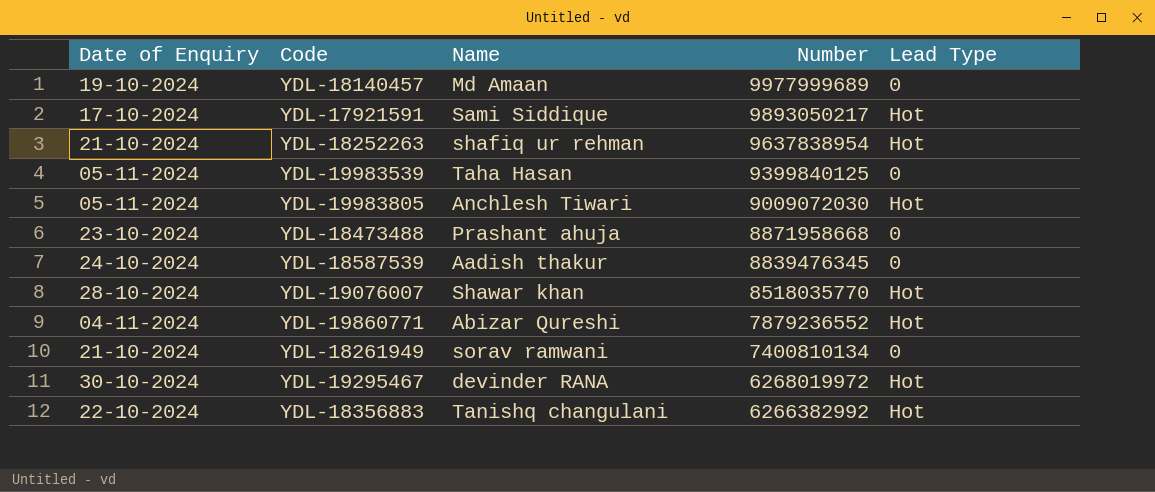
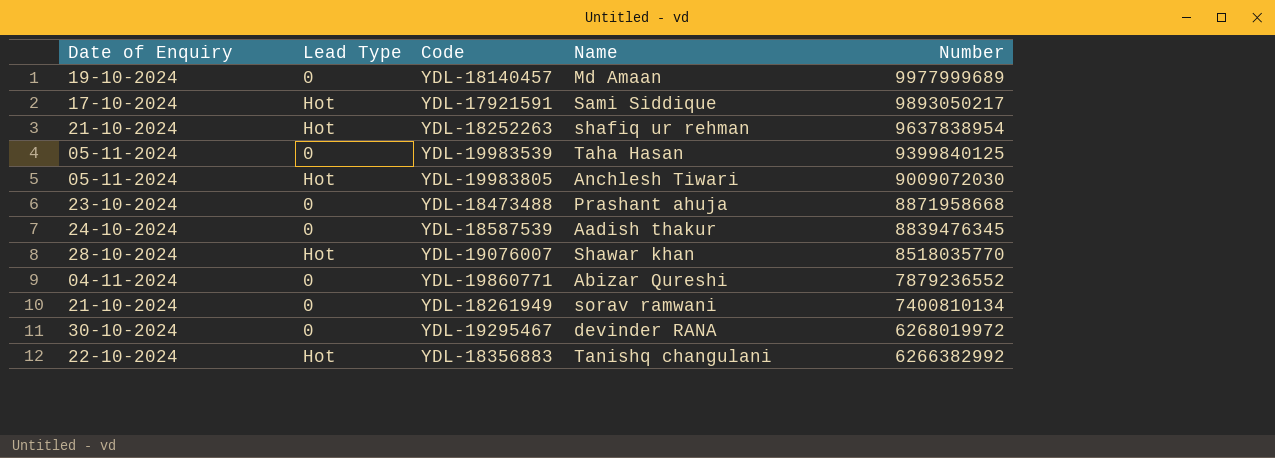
column Lead Type | position: 5 -> 2
YDL-19860771 | Lead Type: Hot -> 0
YDL-19295467 | Lead Type: Hot -> 0

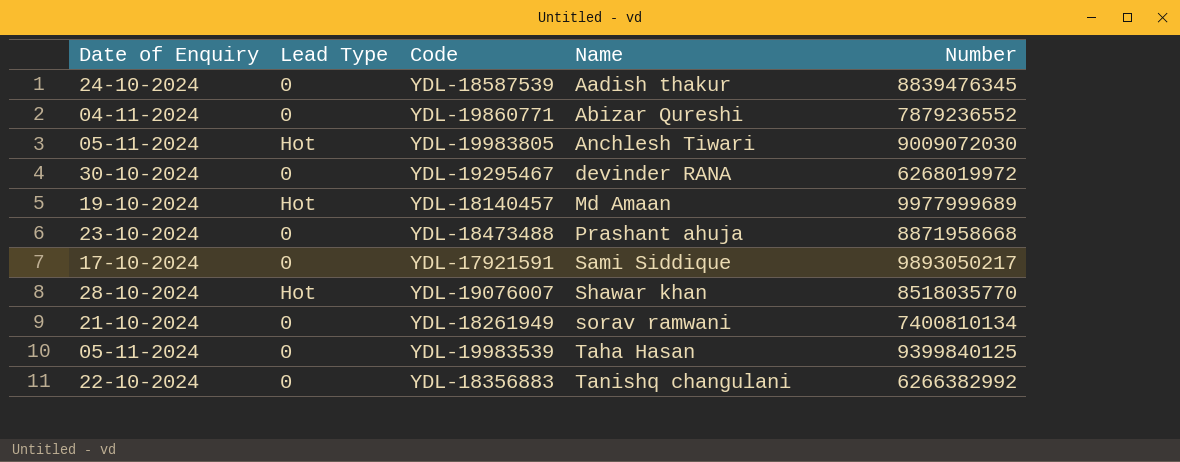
row order: Number descending -> Name ascending
row YDL-18252263: 21-10-2024 | Hot | shafiq ur rehman | 9637838954 -> none
YDL-18140457 | Lead Type: 0 -> Hot
YDL-17921591 | Lead Type: Hot -> 0
YDL-18356883 | Lead Type: Hot -> 0

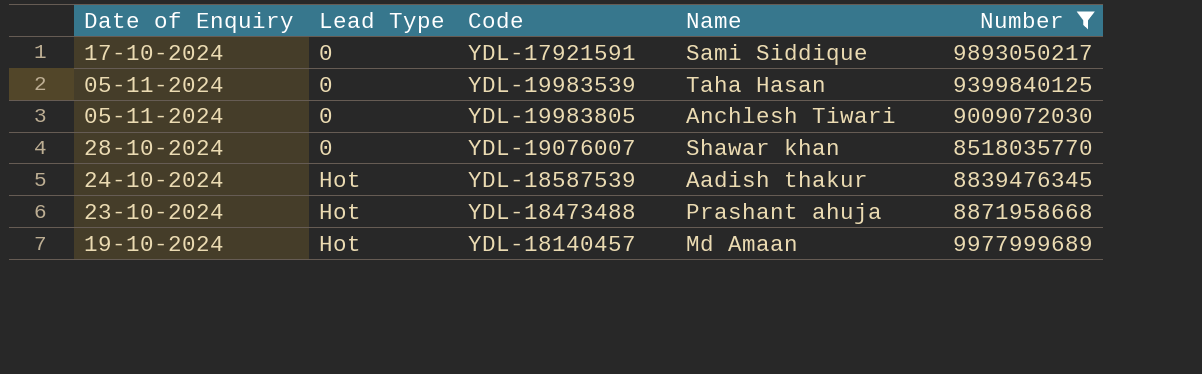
filter: none -> Number >= 8518035770
row order: Name ascending -> Lead Type ascending
YDL-19983805 | Lead Type: Hot -> 0
YDL-19076007 | Lead Type: Hot -> 0
YDL-18587539 | Lead Type: 0 -> Hot
YDL-18473488 | Lead Type: 0 -> Hot

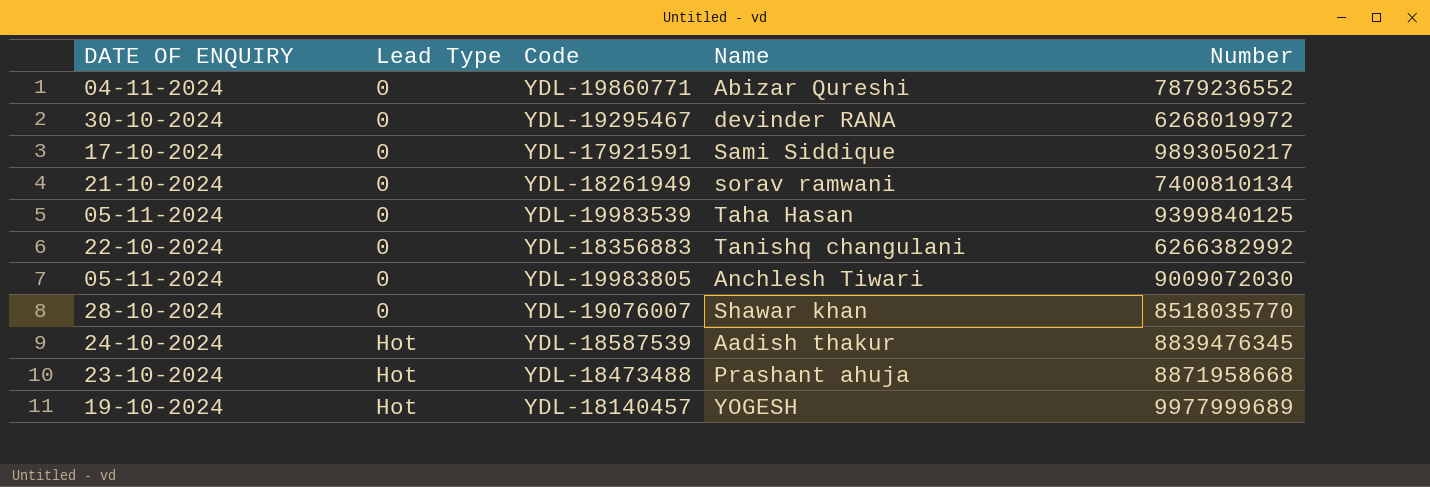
filter: Number >= 8518035770 -> none
column name: Date of Enquiry -> DATE OF ENQUIRY
YDL-18140457 | Name: Md Amaan -> YOGESH

